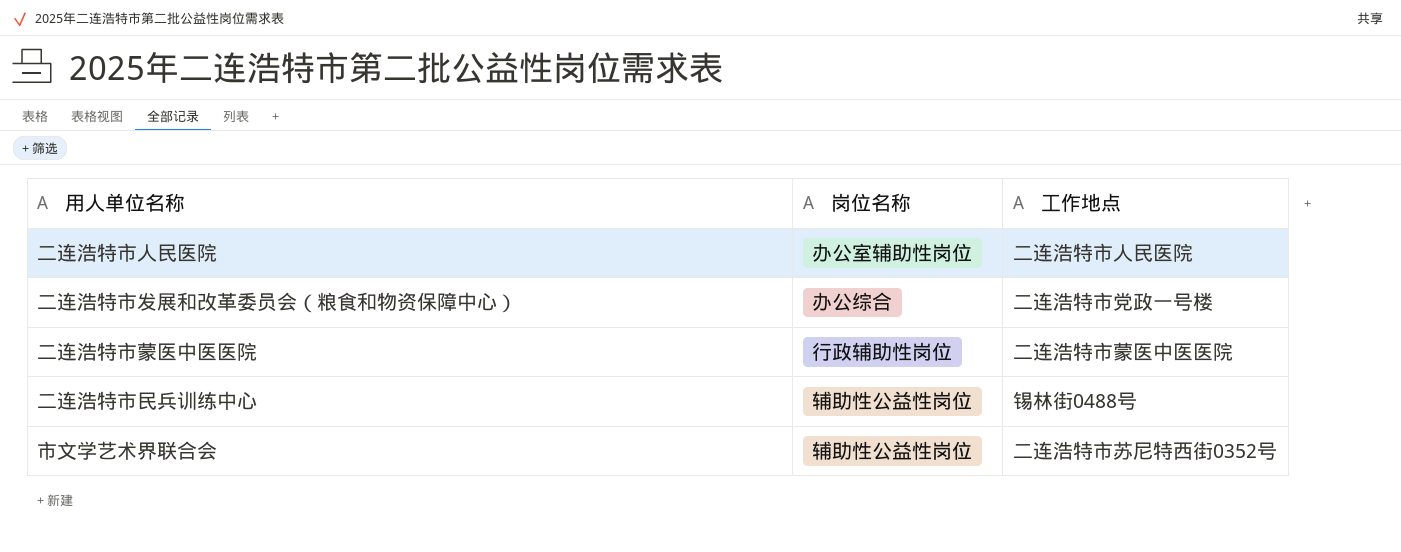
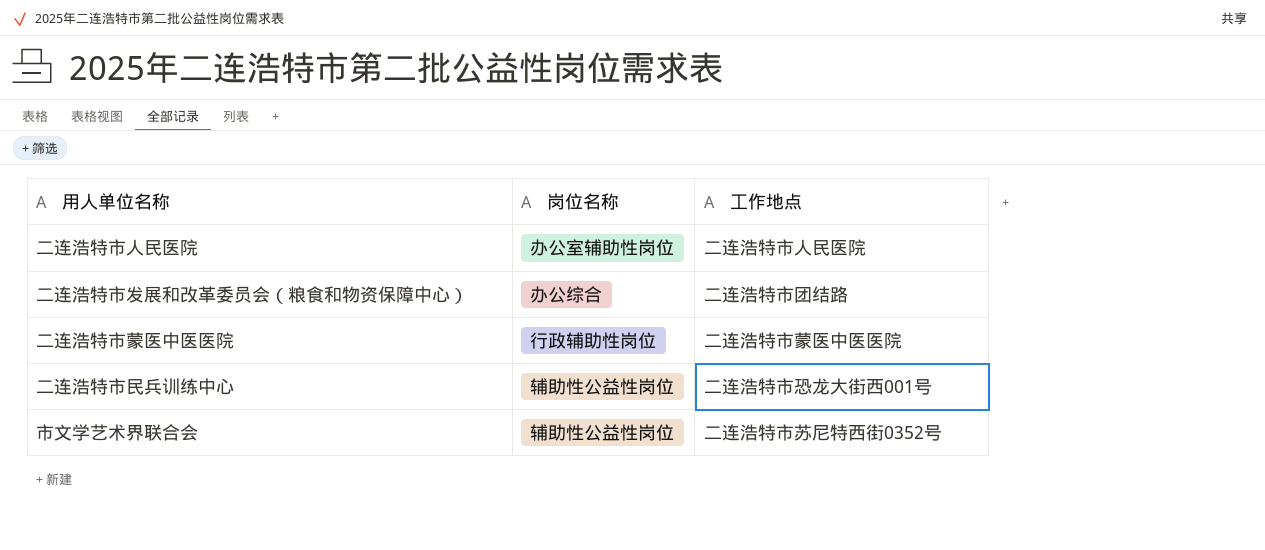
二连浩特市发展和改革委员会（粮食和物资保障中心） | 工作地点: 二连浩特市党政一号楼 -> 二连浩特市团结路
二连浩特市民兵训练中心 | 工作地点: 锡林街0488号 -> 二连浩特市恐龙大街西001号

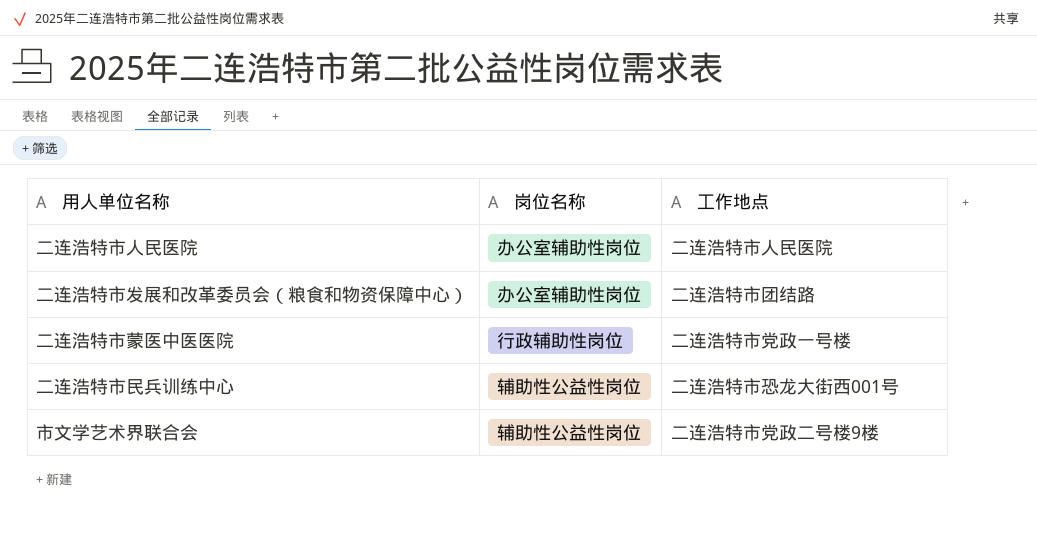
二连浩特市发展和改革委员会（粮食和物资保障中心） | 岗位名称: 办公综合 -> 办公室辅助性岗位
二连浩特市蒙医中医医院 | 工作地点: 二连浩特市蒙医中医医院 -> 二连浩特市党政一号楼
市文学艺术界联合会 | 工作地点: 二连浩特市苏尼特西街0352号 -> 二连浩特市党政二号楼9楼

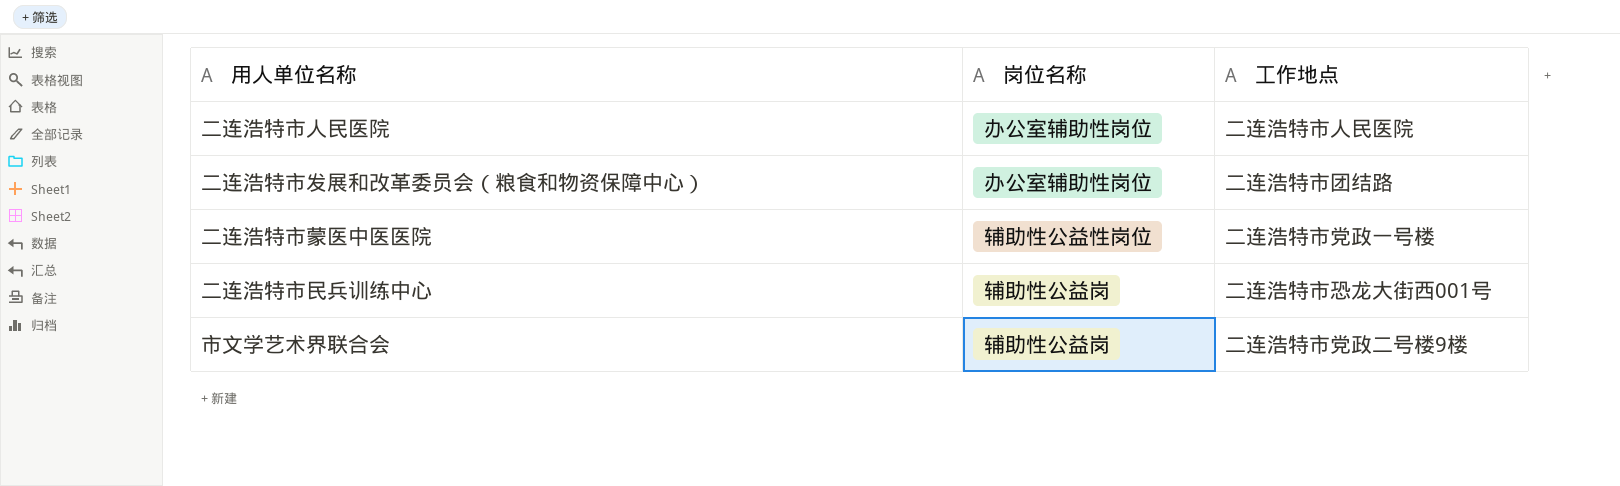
二连浩特市蒙医中医医院 | 岗位名称: 行政辅助性岗位 -> 辅助性公益性岗位
二连浩特市民兵训练中心 | 岗位名称: 辅助性公益性岗位 -> 辅助性公益岗
市文学艺术界联合会 | 岗位名称: 辅助性公益性岗位 -> 辅助性公益岗

